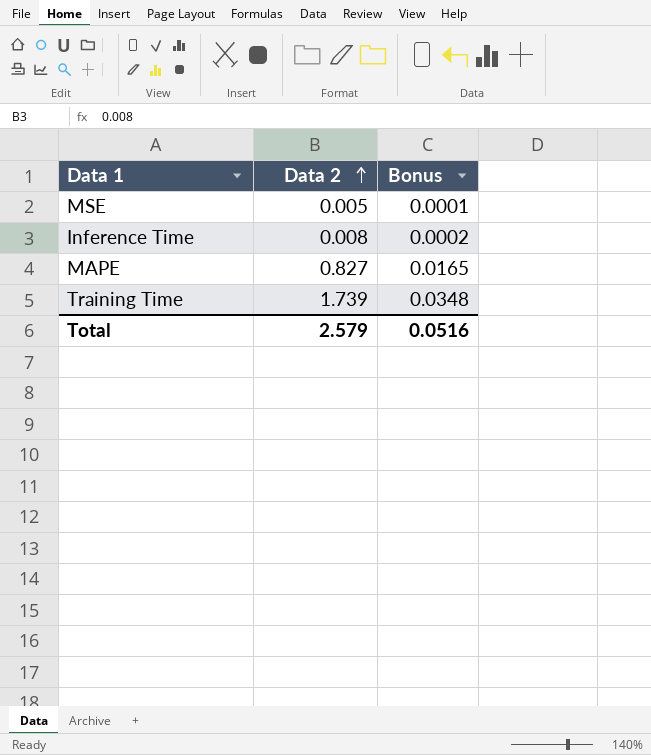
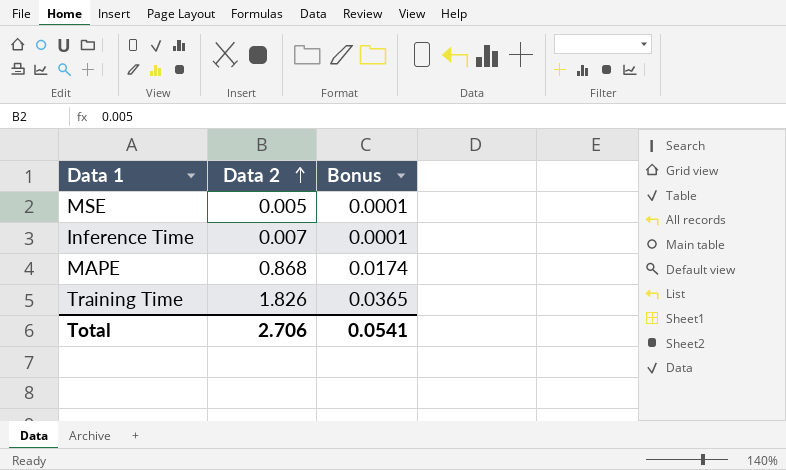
Inference Time | Data 2: 0.008 -> 0.007
Inference Time | Bonus: 0.0002 -> 0.0001
MAPE | Data 2: 0.827 -> 0.868
MAPE | Bonus: 0.0165 -> 0.0174
Training Time | Data 2: 1.739 -> 1.826
Training Time | Bonus: 0.0348 -> 0.0365
Total | Data 2: 2.579 -> 2.706
Total | Bonus: 0.0516 -> 0.0541

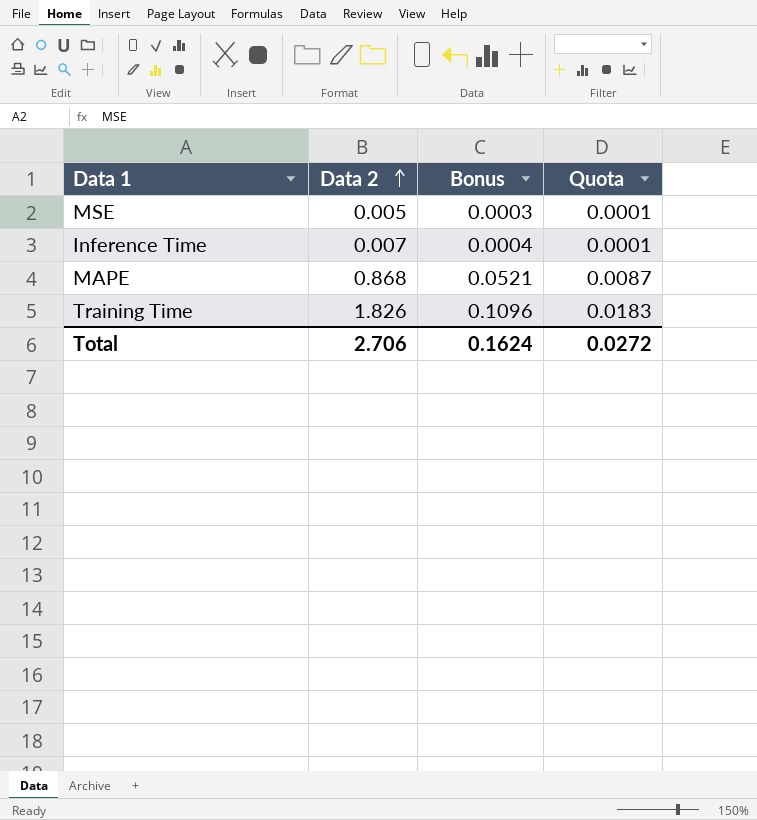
column Bonus | formula: [Data 2] * 0.02 -> [Data 2] * 0.06
column Quota | formula: none -> [Data 2] * 0.01
Total | Bonus: 0.0541 -> 0.1624

